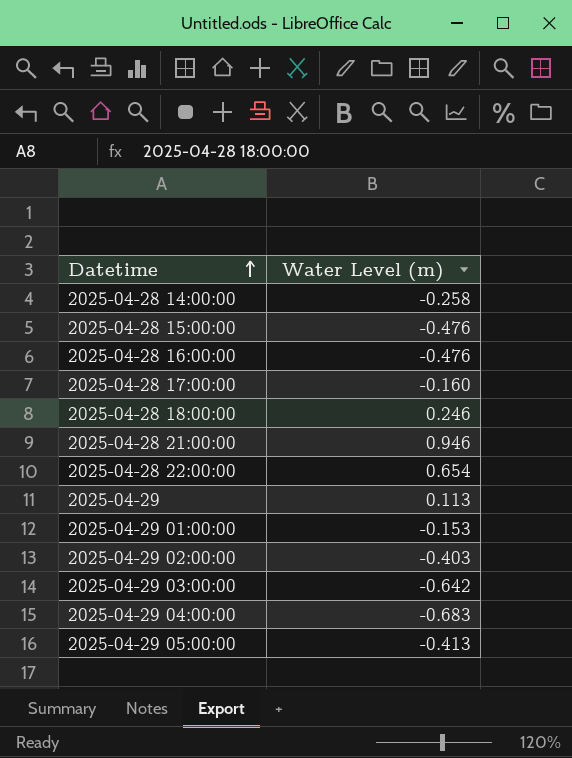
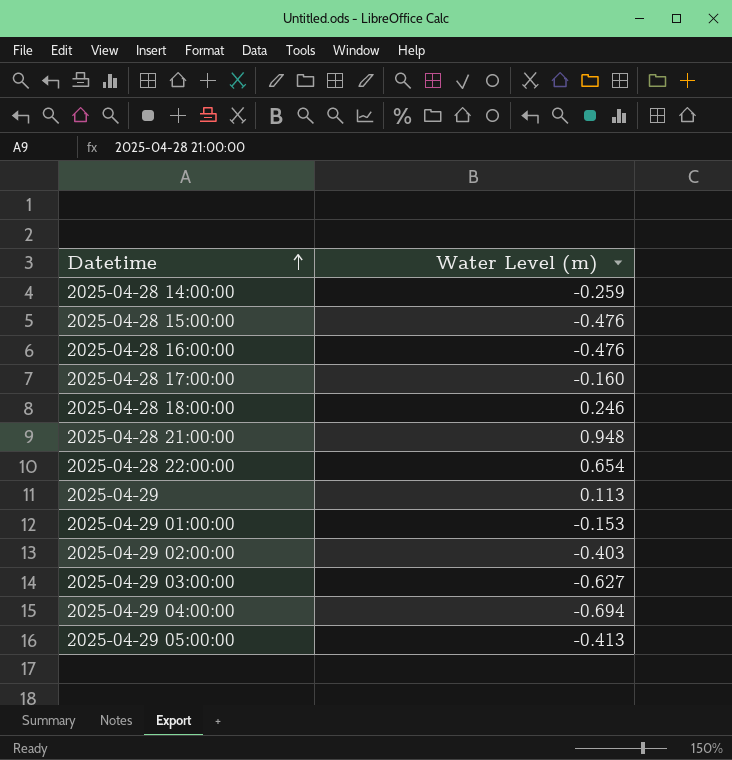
2025-04-28 14:00:00 | Water Level (m): -0.258 -> -0.259
2025-04-28 21:00:00 | Water Level (m): 0.946 -> 0.948
2025-04-29 03:00:00 | Water Level (m): -0.642 -> -0.627
2025-04-29 04:00:00 | Water Level (m): -0.683 -> -0.694

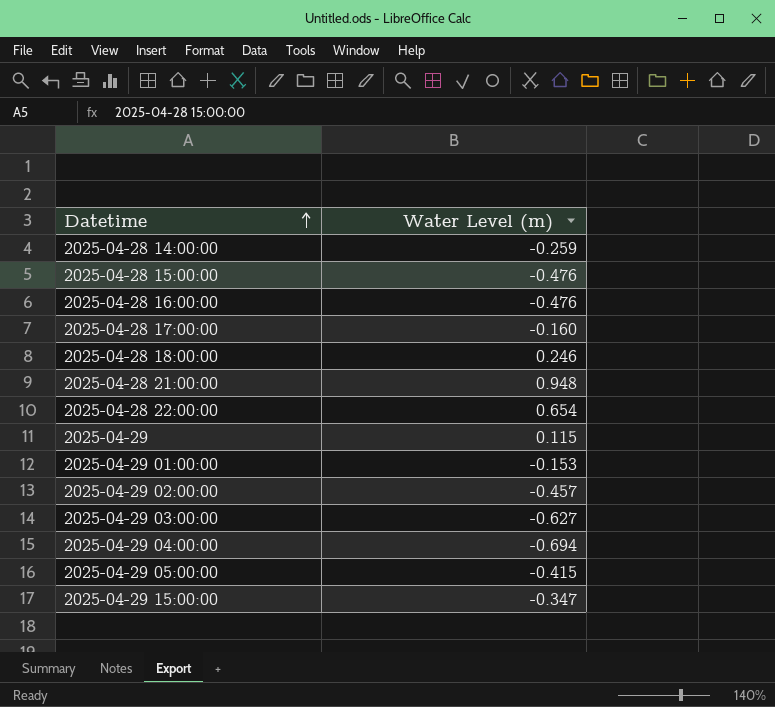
2025-04-29 | Water Level (m): 0.113 -> 0.115
2025-04-29 02:00:00 | Water Level (m): -0.403 -> -0.457
2025-04-29 05:00:00 | Water Level (m): -0.413 -> -0.415
row 2025-04-29 15:00:00: none -> -0.347

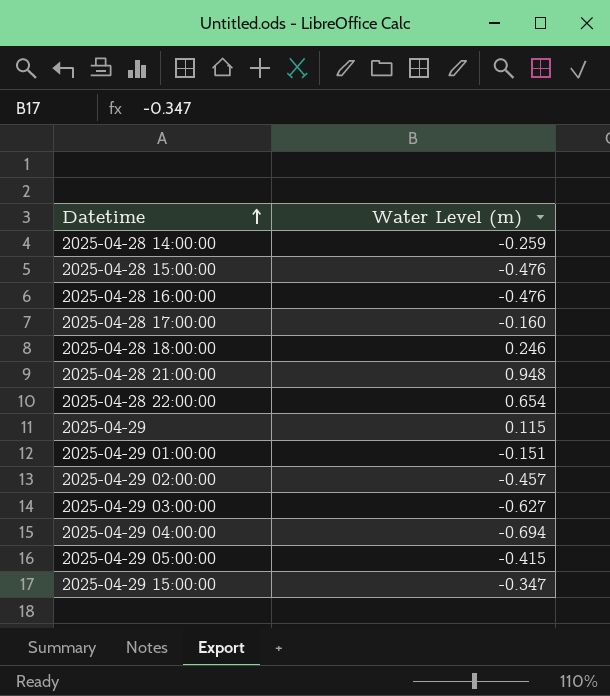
2025-04-29 01:00:00 | Water Level (m): -0.153 -> -0.151

